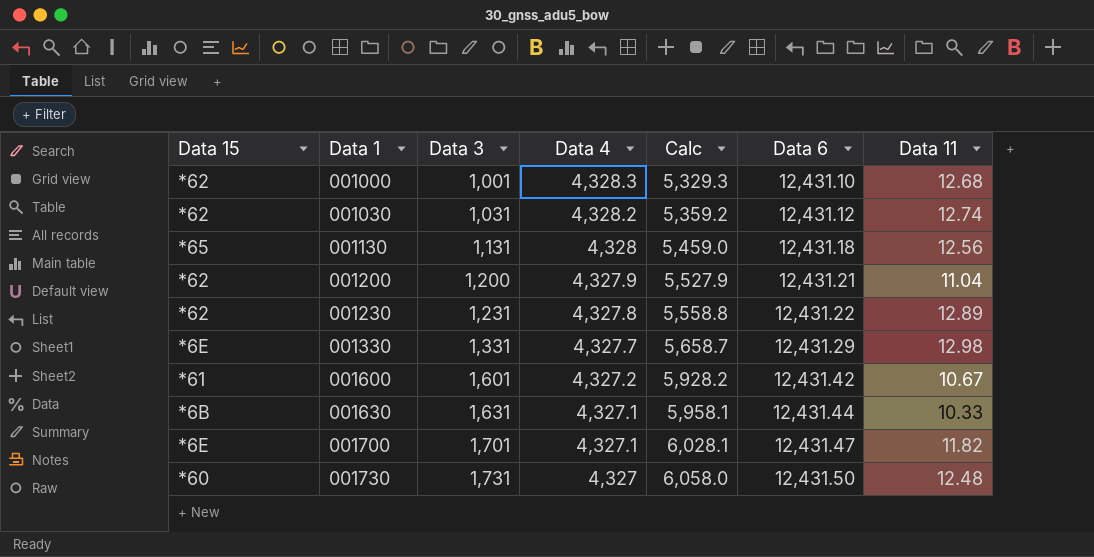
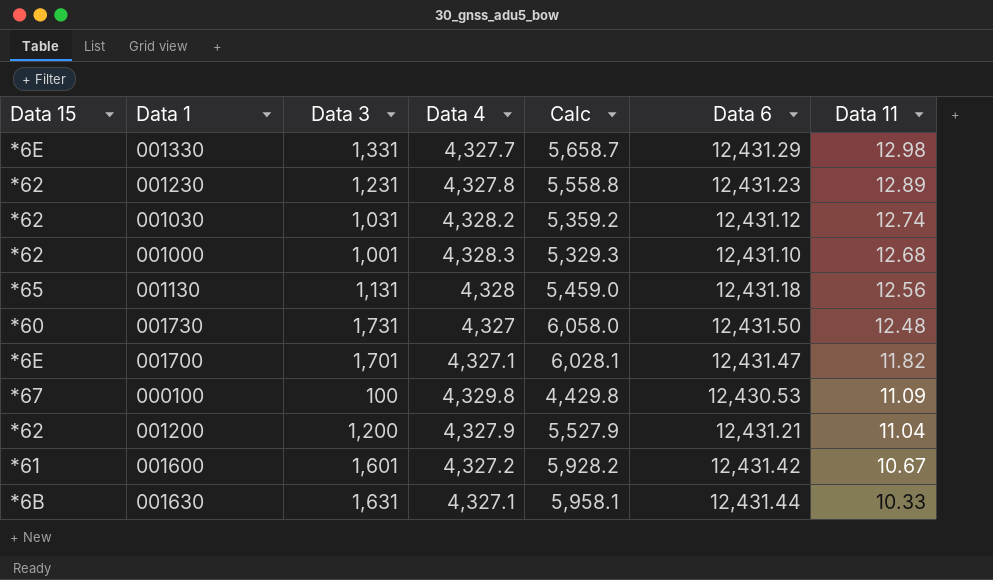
row order: Data 1 ascending -> Data 11 descending
001230 | Data 6: 12,431.22 -> 12,431.23
row 000100: none -> *67 | 100 | 4,329.8 | 4,429.8 | 12,430.53 | 11.09

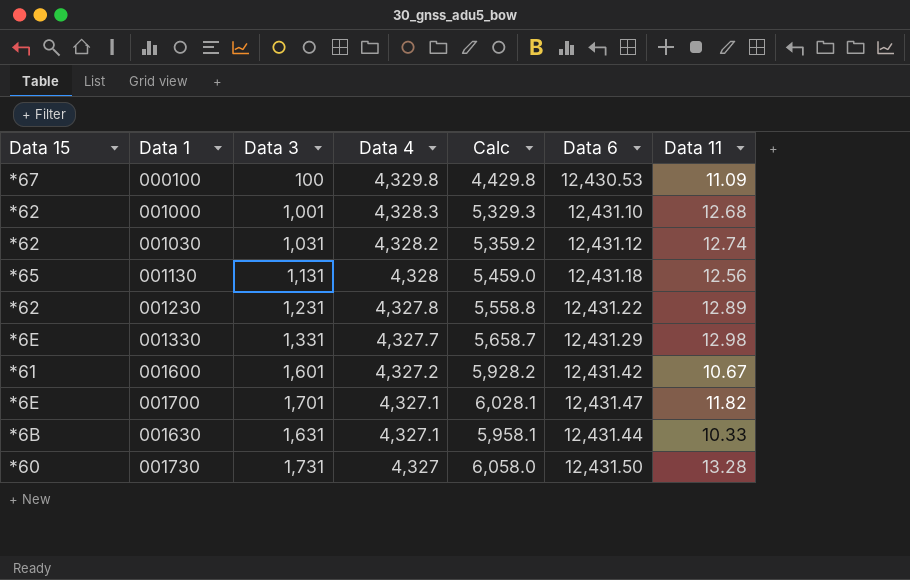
row order: Data 11 descending -> Data 4 descending
row 001200: *62 | 1,200 | 4,327.9 | 5,527.9 | 12,431.21 | 11.04 -> none
001230 | Data 6: 12,431.23 -> 12,431.22
001730 | Data 11: 12.48 -> 13.28

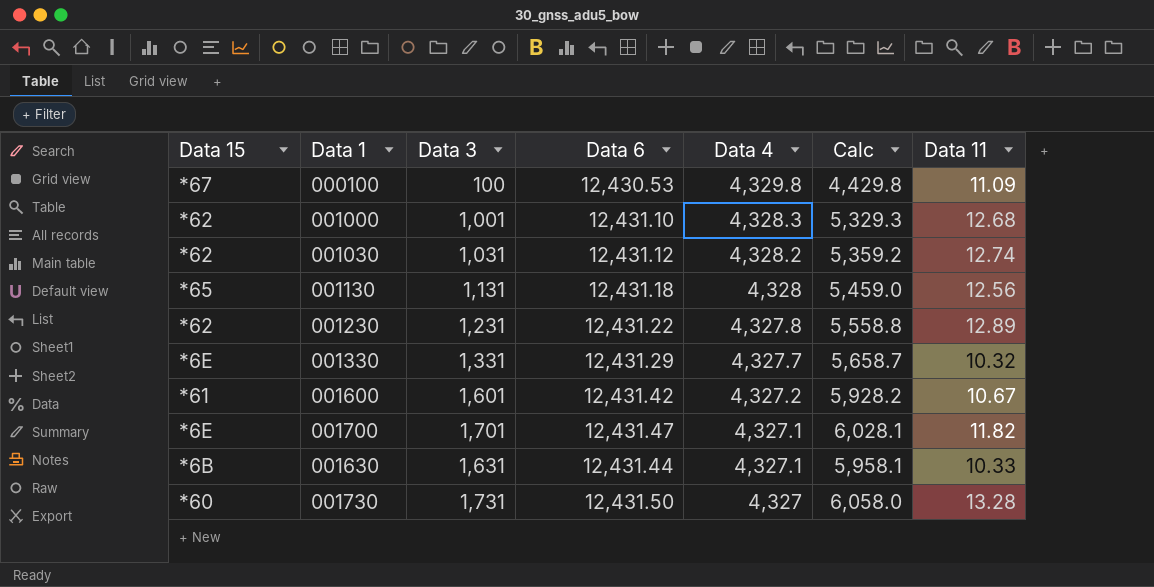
column Data 6 | position: 6 -> 4
001330 | Data 11: 12.98 -> 10.32

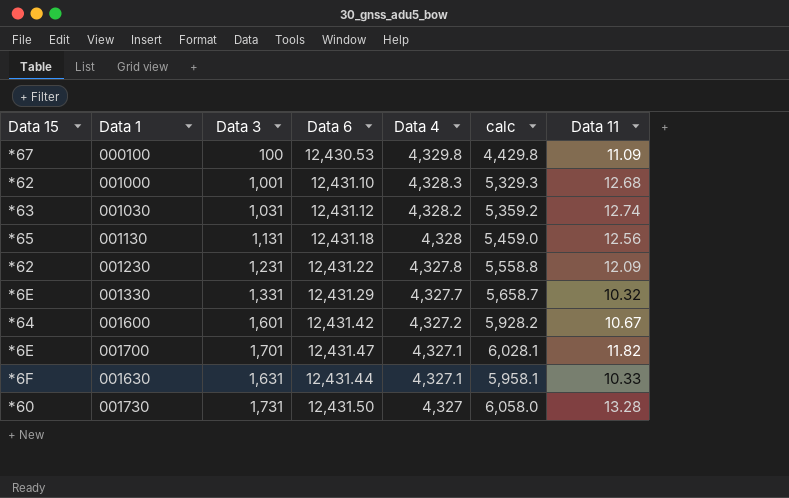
column name: Calc -> calc
001030 | Data 15: *62 -> *63
001230 | Data 11: 12.89 -> 12.09
001600 | Data 15: *61 -> *64
001630 | Data 15: *6B -> *6F

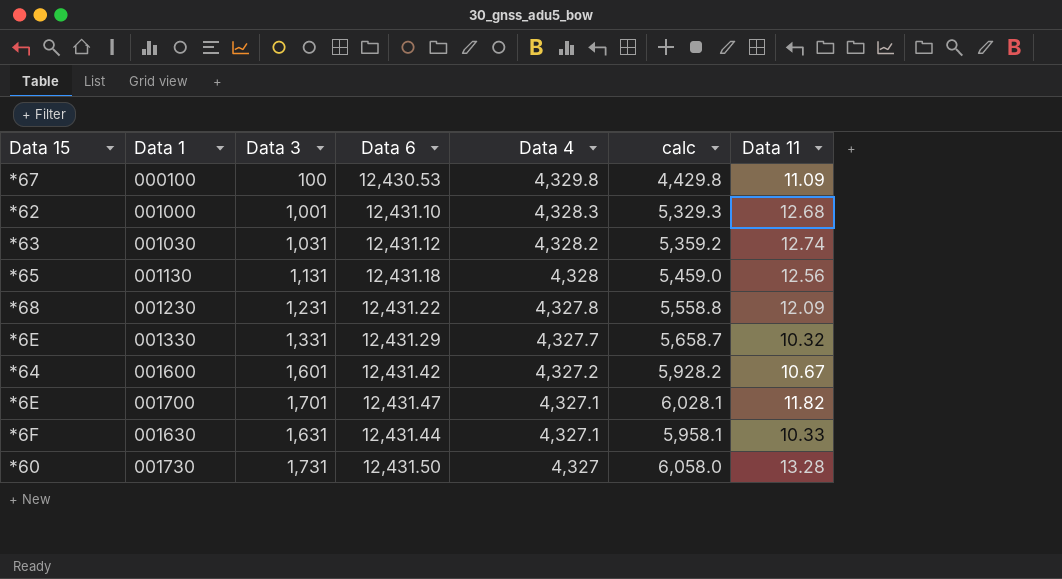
001230 | Data 15: *62 -> *68

